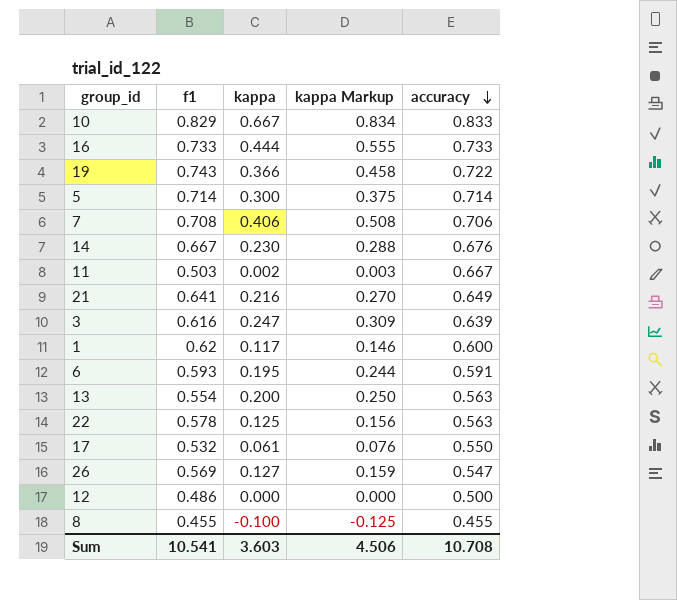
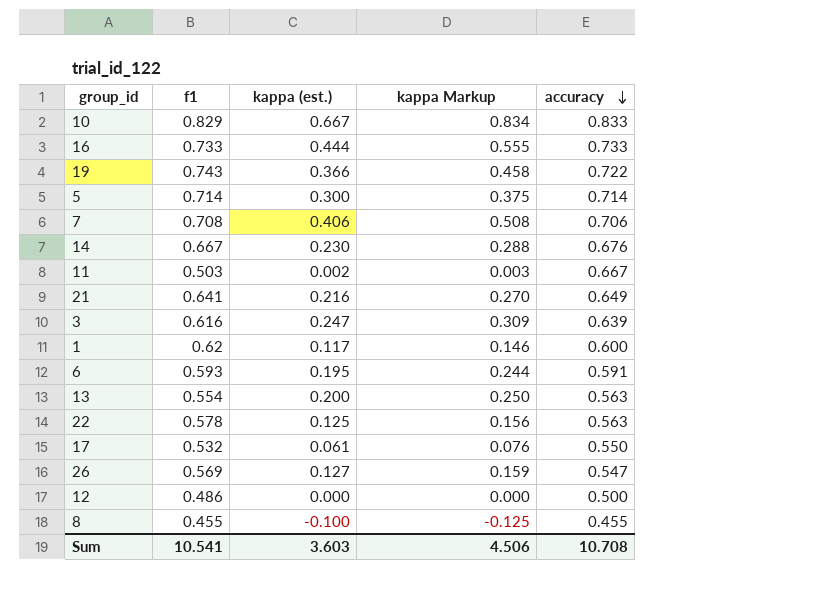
column name: kappa -> kappa (est.)

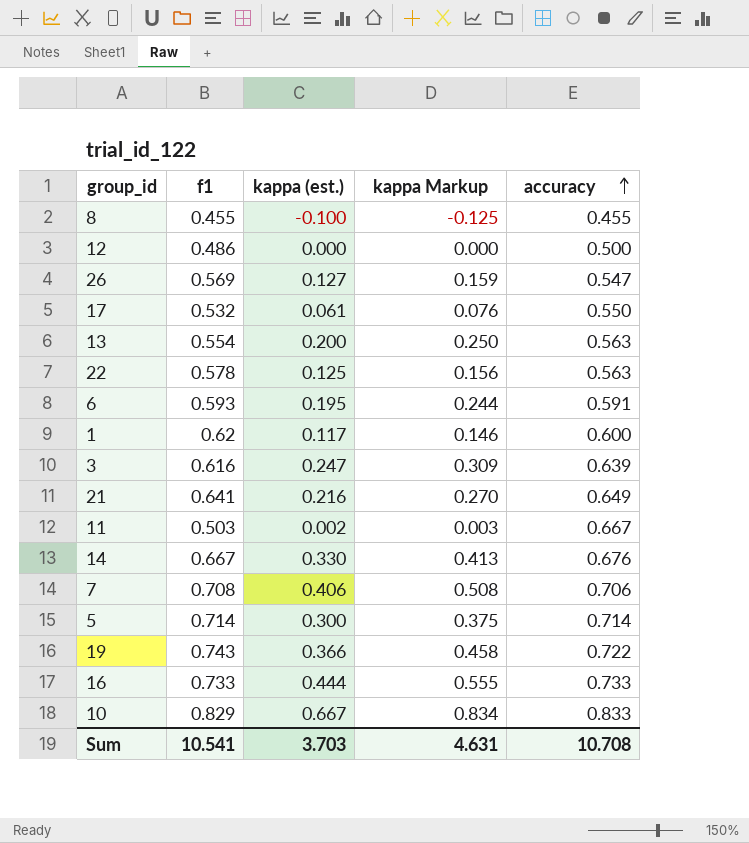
row order: accuracy descending -> accuracy ascending
14 | kappa (est.): 0.230 -> 0.330
14 | kappa Markup: 0.288 -> 0.413
Sum | kappa (est.): 3.603 -> 3.703
Sum | kappa Markup: 4.506 -> 4.631

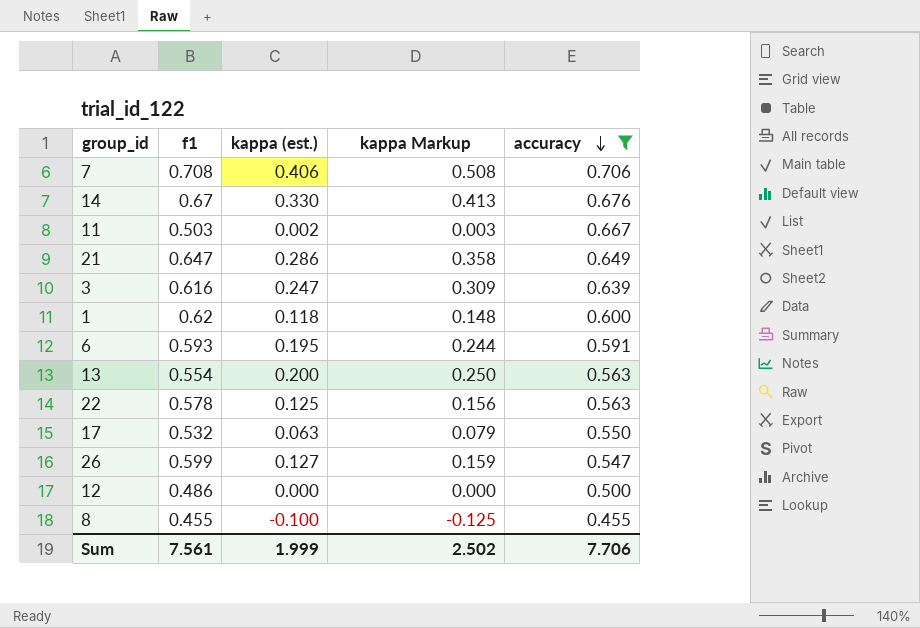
filter: none -> accuracy <= 0.706
row order: accuracy ascending -> accuracy descending
14 | f1: 0.667 -> 0.67
21 | f1: 0.641 -> 0.647
21 | kappa (est.): 0.216 -> 0.286
21 | kappa Markup: 0.270 -> 0.358
1 | kappa (est.): 0.117 -> 0.118
1 | kappa Markup: 0.146 -> 0.148
17 | kappa (est.): 0.061 -> 0.063
17 | kappa Markup: 0.076 -> 0.079
26 | f1: 0.569 -> 0.599
Sum | f1: 10.541 -> 7.561
Sum | kappa (est.): 3.703 -> 1.999
Sum | kappa Markup: 4.631 -> 2.502
Sum | accuracy: 10.708 -> 7.706

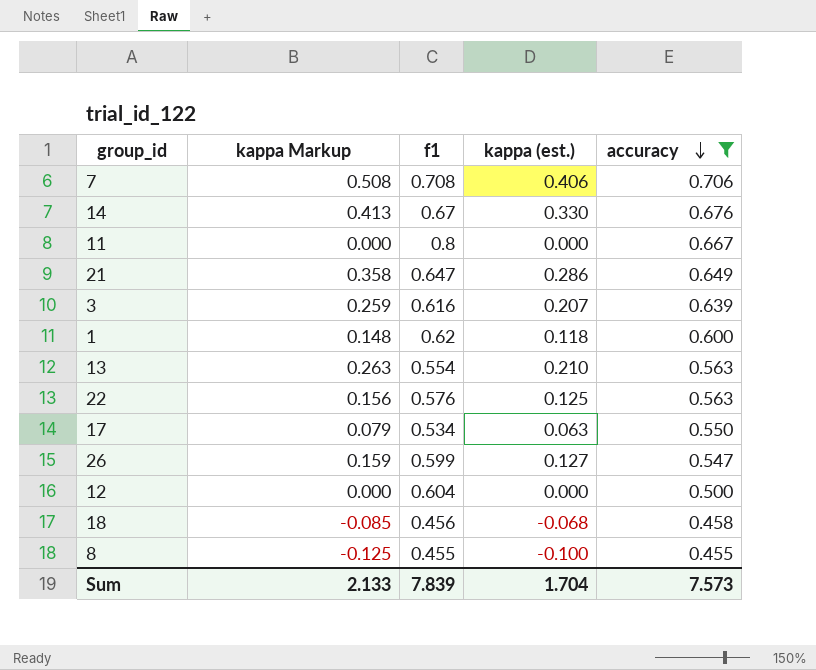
column kappa Markup | position: 4 -> 2
row 6: 0.593 | 0.195 | 0.244 | 0.591 -> none
11 | kappa Markup: 0.003 -> 0.000
11 | f1: 0.503 -> 0.8
11 | kappa (est.): 0.002 -> 0.000
3 | kappa Markup: 0.309 -> 0.259
3 | kappa (est.): 0.247 -> 0.207
13 | kappa Markup: 0.250 -> 0.263
13 | kappa (est.): 0.200 -> 0.210
22 | f1: 0.578 -> 0.576
17 | f1: 0.532 -> 0.534
12 | f1: 0.486 -> 0.604
row 18: none -> -0.085 | 0.456 | -0.068 | 0.458
Sum | kappa Markup: 2.502 -> 2.133
Sum | f1: 7.561 -> 7.839
Sum | kappa (est.): 1.999 -> 1.704
Sum | accuracy: 7.706 -> 7.573

